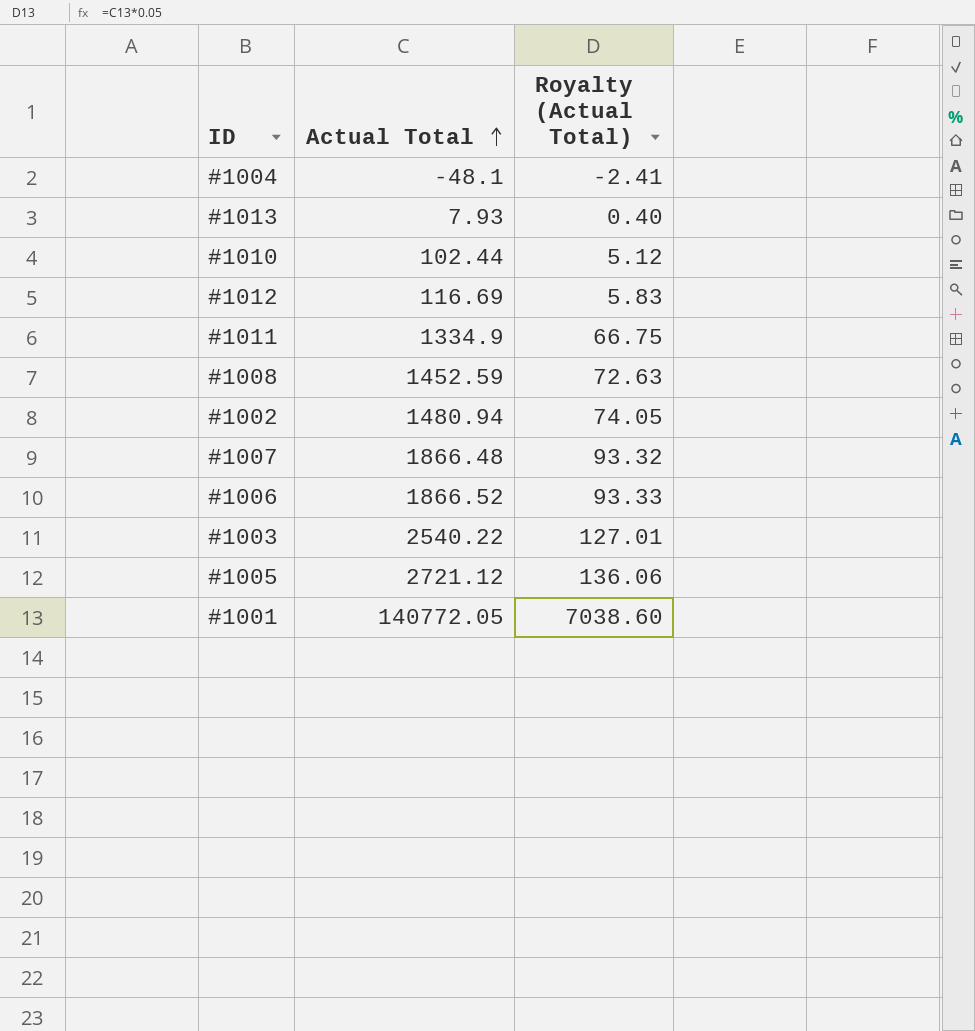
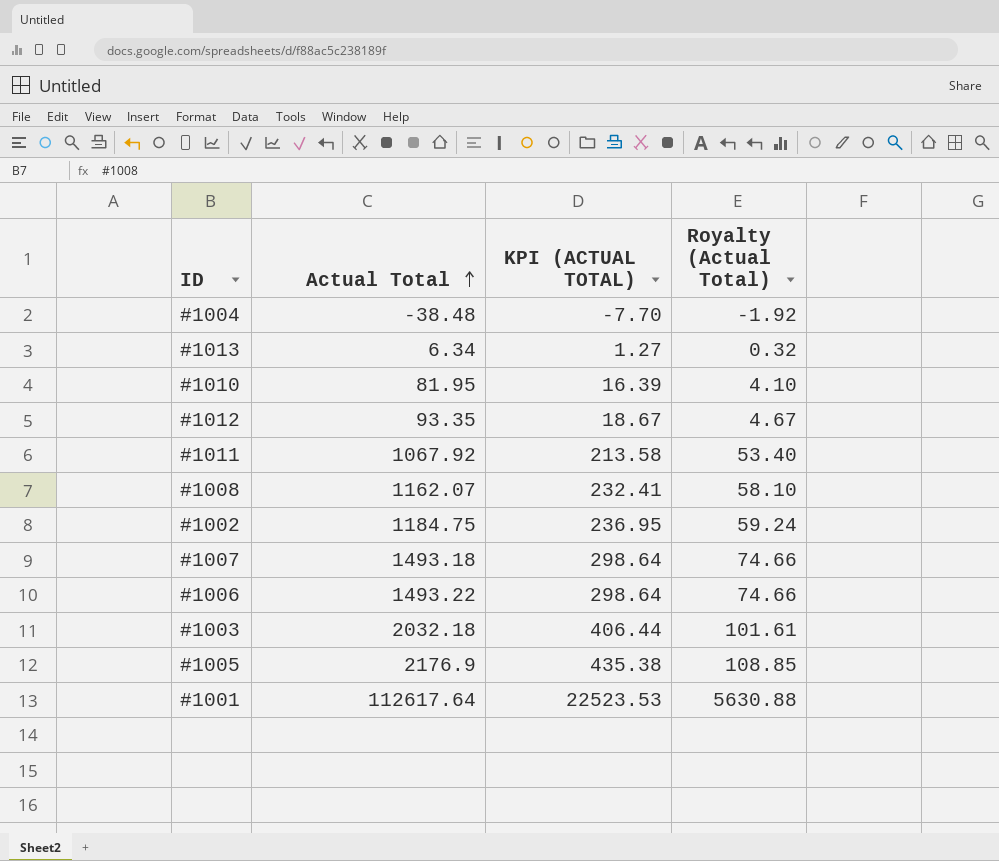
column KPI (ACTUAL TOTAL) | formula: none -> [Actual Total] * 0.2
#1004 | Actual Total: -48.1 -> -38.48
#1004 | Royalty (Actual Total): -2.41 -> -1.92
#1013 | Actual Total: 7.93 -> 6.34
#1013 | Royalty (Actual Total): 0.40 -> 0.32
#1010 | Actual Total: 102.44 -> 81.95
#1010 | Royalty (Actual Total): 5.12 -> 4.10
#1012 | Actual Total: 116.69 -> 93.35
#1012 | Royalty (Actual Total): 5.83 -> 4.67
#1011 | Actual Total: 1334.9 -> 1067.92
#1011 | Royalty (Actual Total): 66.75 -> 53.40
#1008 | Actual Total: 1452.59 -> 1162.07
#1008 | Royalty (Actual Total): 72.63 -> 58.10
#1002 | Actual Total: 1480.94 -> 1184.75
#1002 | Royalty (Actual Total): 74.05 -> 59.24
#1007 | Actual Total: 1866.48 -> 1493.18
#1007 | Royalty (Actual Total): 93.32 -> 74.66
#1006 | Actual Total: 1866.52 -> 1493.22
#1006 | Royalty (Actual Total): 93.33 -> 74.66
#1003 | Actual Total: 2540.22 -> 2032.18
#1003 | Royalty (Actual Total): 127.01 -> 101.61
#1005 | Actual Total: 2721.12 -> 2176.9
#1005 | Royalty (Actual Total): 136.06 -> 108.85
#1001 | Actual Total: 140772.05 -> 112617.64
#1001 | Royalty (Actual Total): 7038.60 -> 5630.88

